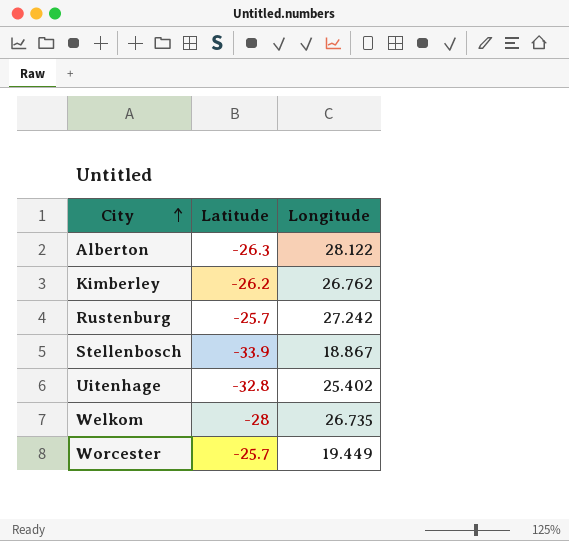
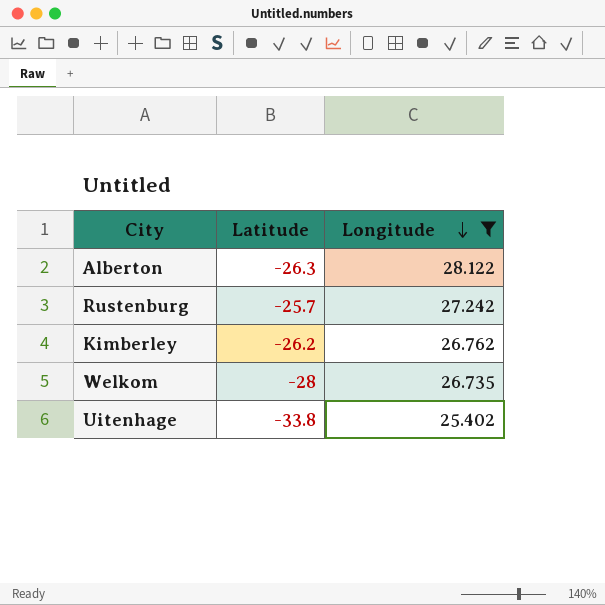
filter: none -> Longitude >= 25.402
row order: City ascending -> Longitude descending
Uitenhage | Latitude: -32.8 -> -33.8

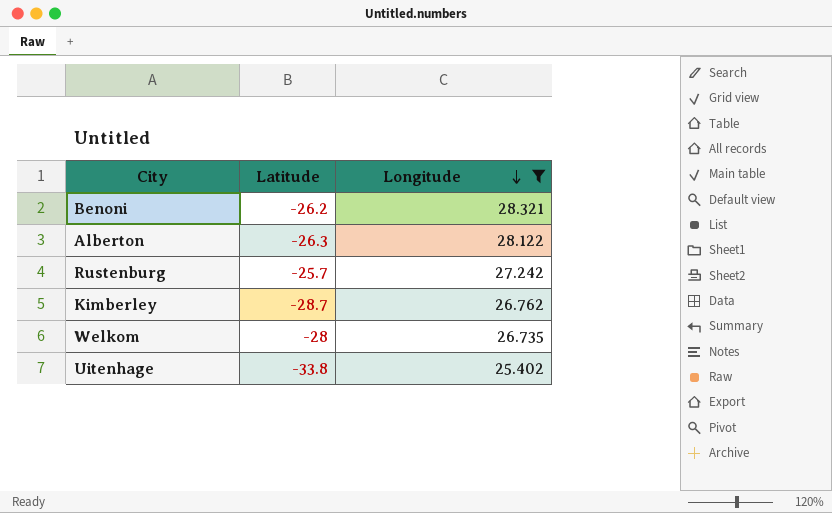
row Benoni: none -> -26.2 | 28.321
Kimberley | Latitude: -26.2 -> -28.7

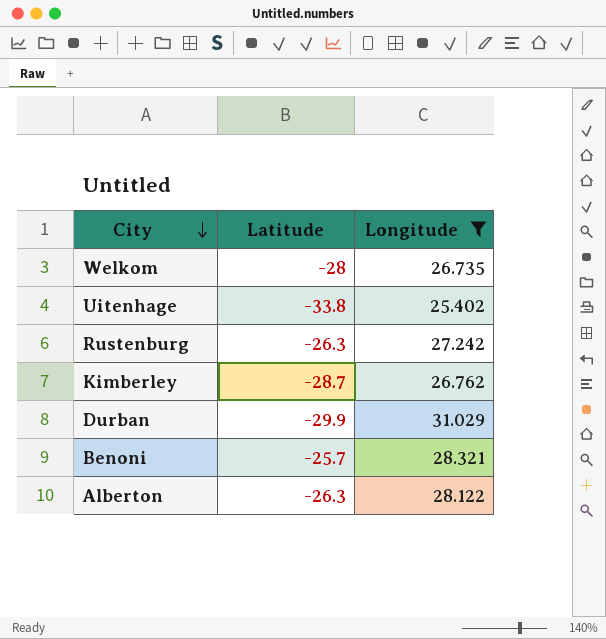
row order: Longitude descending -> City descending
Rustenburg | Latitude: -25.7 -> -26.3
row Durban: none -> -29.9 | 31.029
Benoni | Latitude: -26.2 -> -25.7

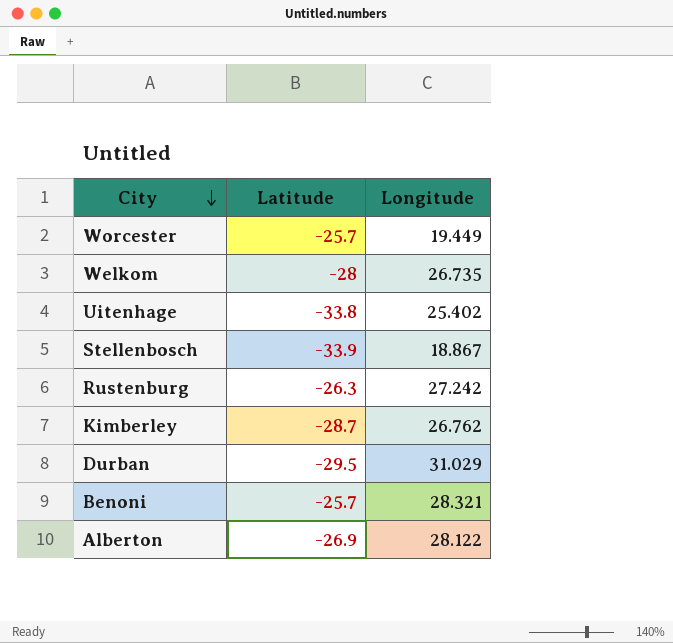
filter: Longitude >= 25.402 -> none
Durban | Latitude: -29.9 -> -29.5
Alberton | Latitude: -26.3 -> -26.9

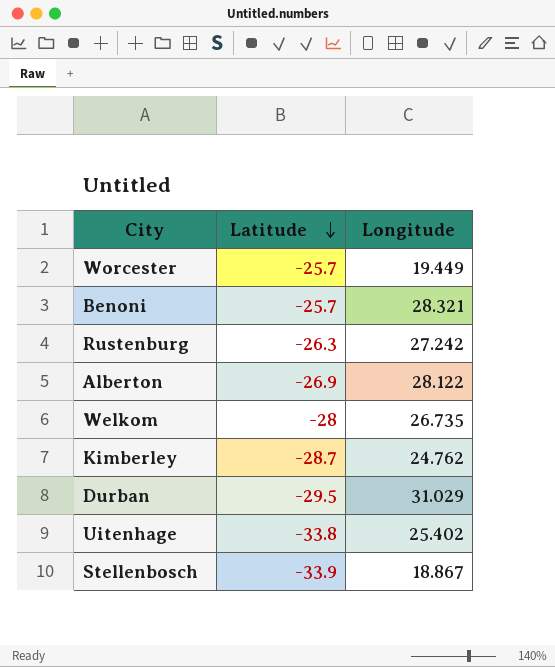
row order: City descending -> Latitude descending
Kimberley | Longitude: 26.762 -> 24.762

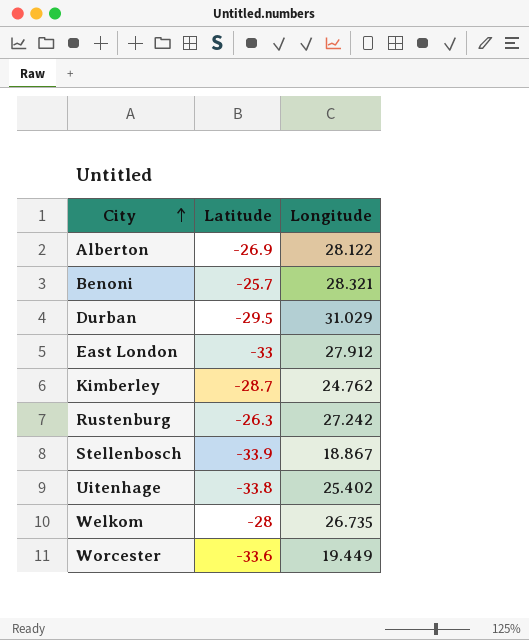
row order: Latitude descending -> City ascending
row East London: none -> -33 | 27.912
Worcester | Latitude: -25.7 -> -33.6

